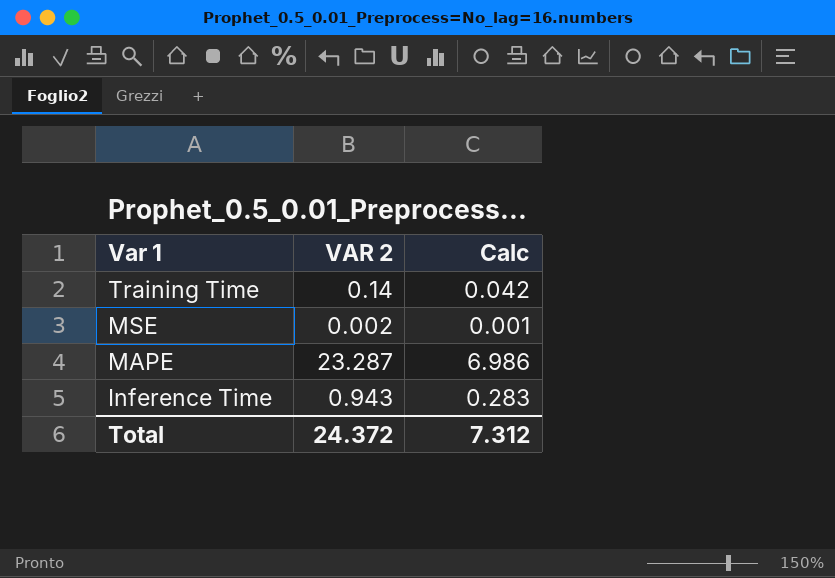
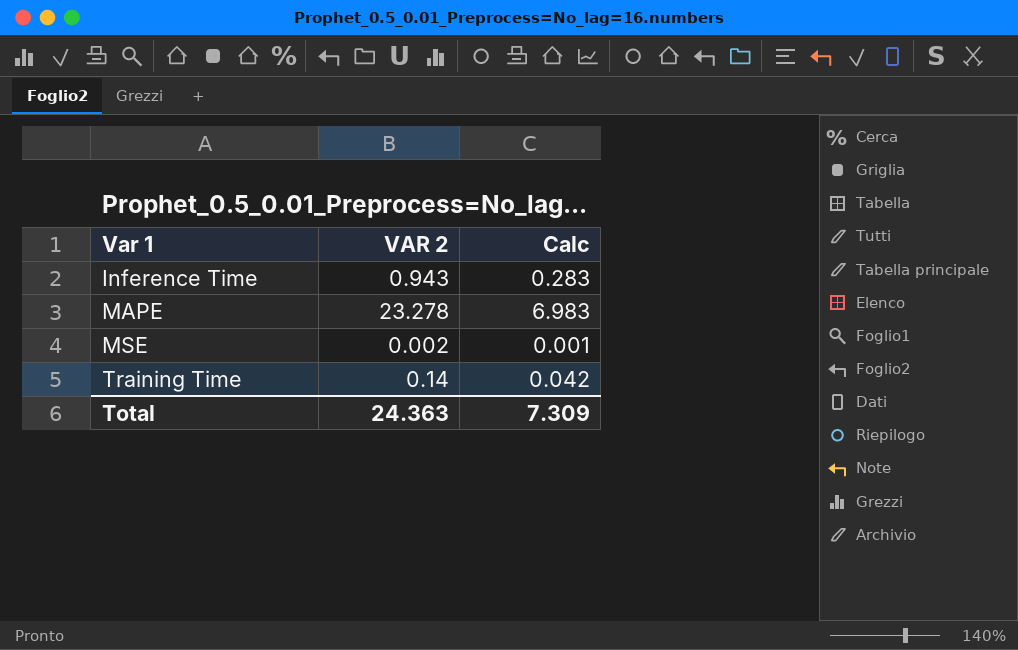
row order: Var 1 descending -> Var 1 ascending
MAPE | VAR 2: 23.287 -> 23.278
MAPE | Calc: 6.986 -> 6.983
Total | VAR 2: 24.372 -> 24.363
Total | Calc: 7.312 -> 7.309

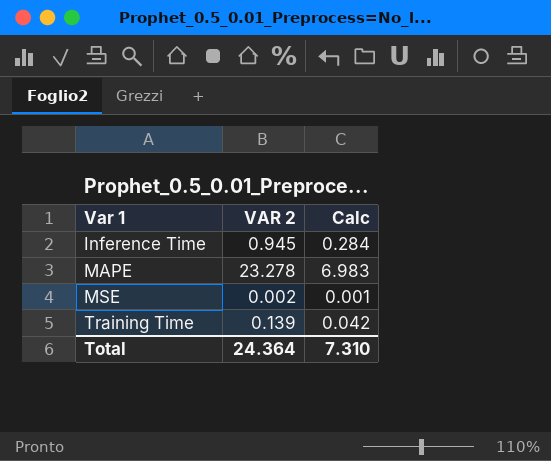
Inference Time | VAR 2: 0.943 -> 0.945
Inference Time | Calc: 0.283 -> 0.284
Training Time | VAR 2: 0.14 -> 0.139
Total | VAR 2: 24.363 -> 24.364
Total | Calc: 7.309 -> 7.310

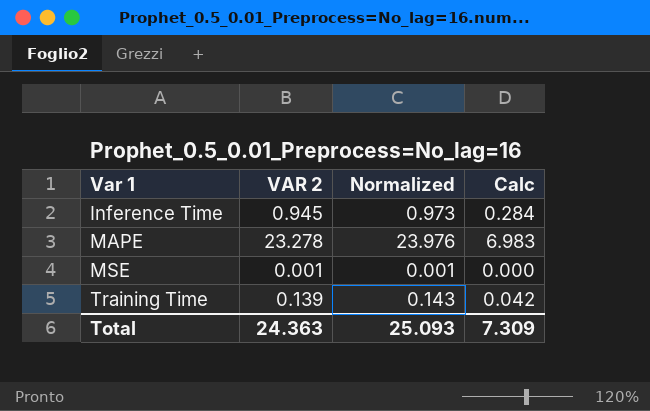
column Normalized | formula: none -> [VAR 2] * 1.03
MSE | VAR 2: 0.002 -> 0.001
MSE | Calc: 0.001 -> 0.000
Total | VAR 2: 24.364 -> 24.363
Total | Calc: 7.310 -> 7.309

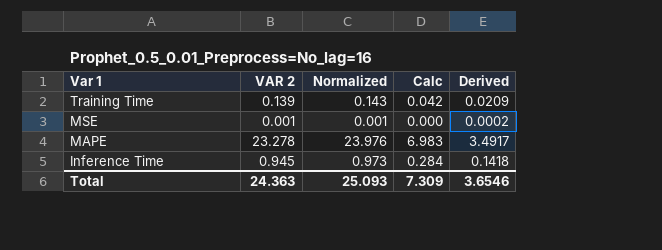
row order: Var 1 ascending -> Var 1 descending
column Derived | formula: none -> [VAR 2] * 0.15

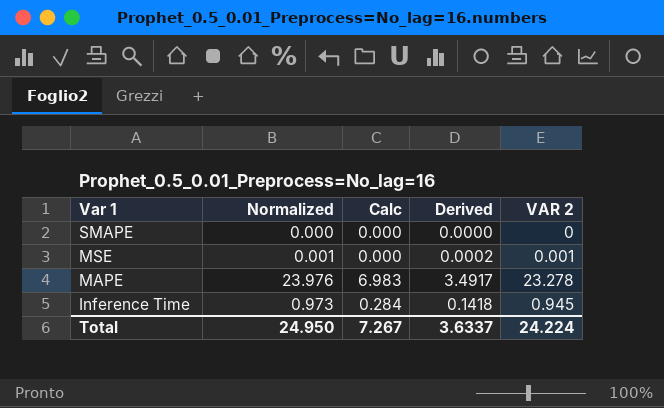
column VAR 2 | position: 2 -> 5
row Training Time: 0.139 | 0.143 | 0.042 | 0.0209 -> none
row SMAPE: none -> 0.000 | 0.000 | 0.0000 | 0
Total | Normalized: 25.093 -> 24.950
Total | Calc: 7.309 -> 7.267
Total | Derived: 3.6546 -> 3.6337
Total | VAR 2: 24.363 -> 24.224

